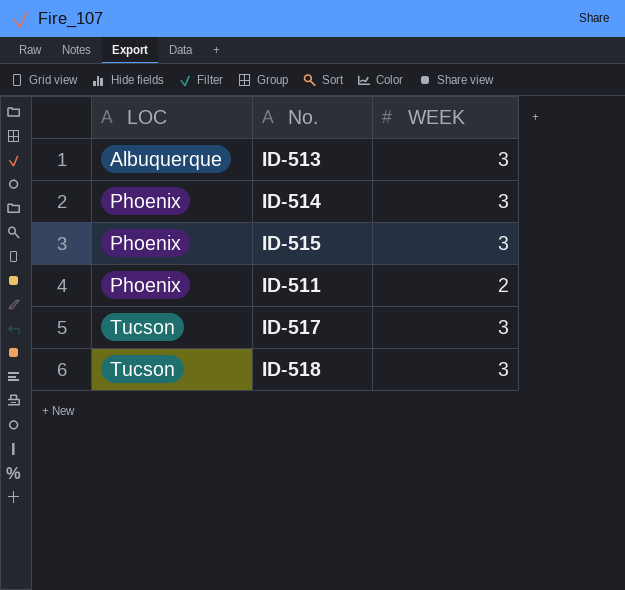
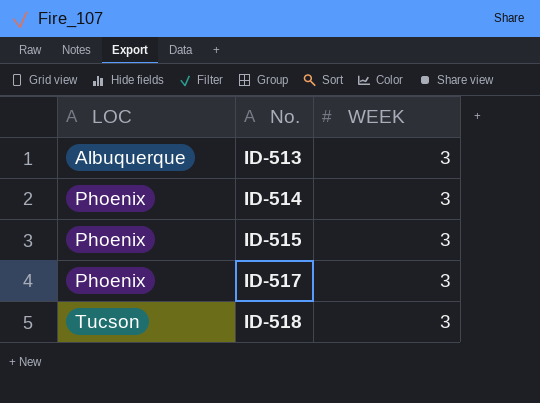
row ID-511: Phoenix | 2 -> none
ID-517 | LOC: Tucson -> Phoenix

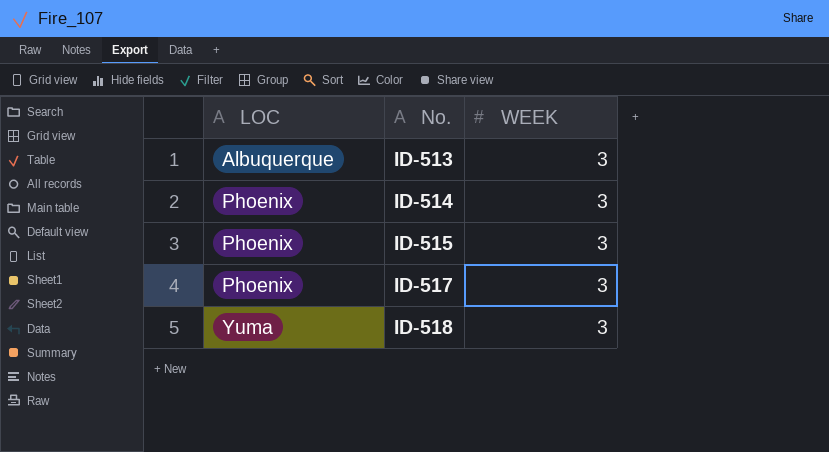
ID-518 | LOC: Tucson -> Yuma

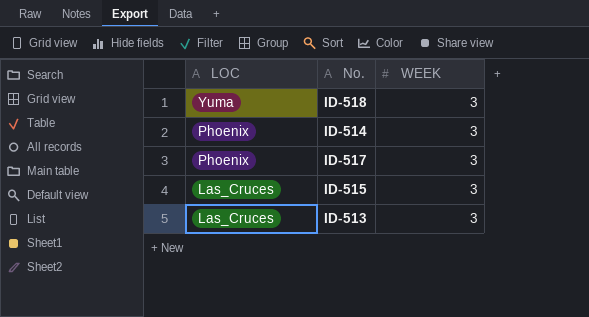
row order: LOC ascending -> LOC descending
ID-515 | LOC: Phoenix -> Las_Cruces
ID-513 | LOC: Albuquerque -> Las_Cruces

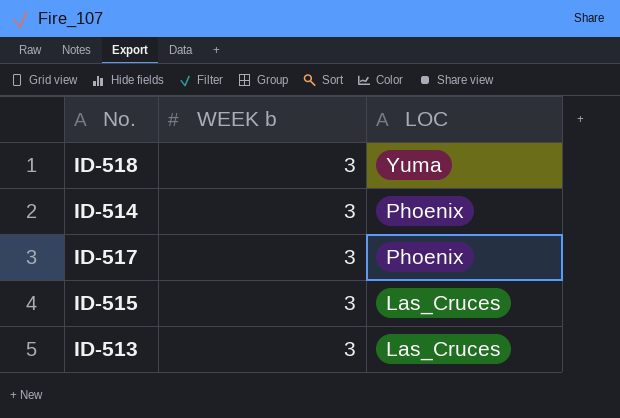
column name: WEEK -> WEEK b
column LOC | position: 1 -> 3

